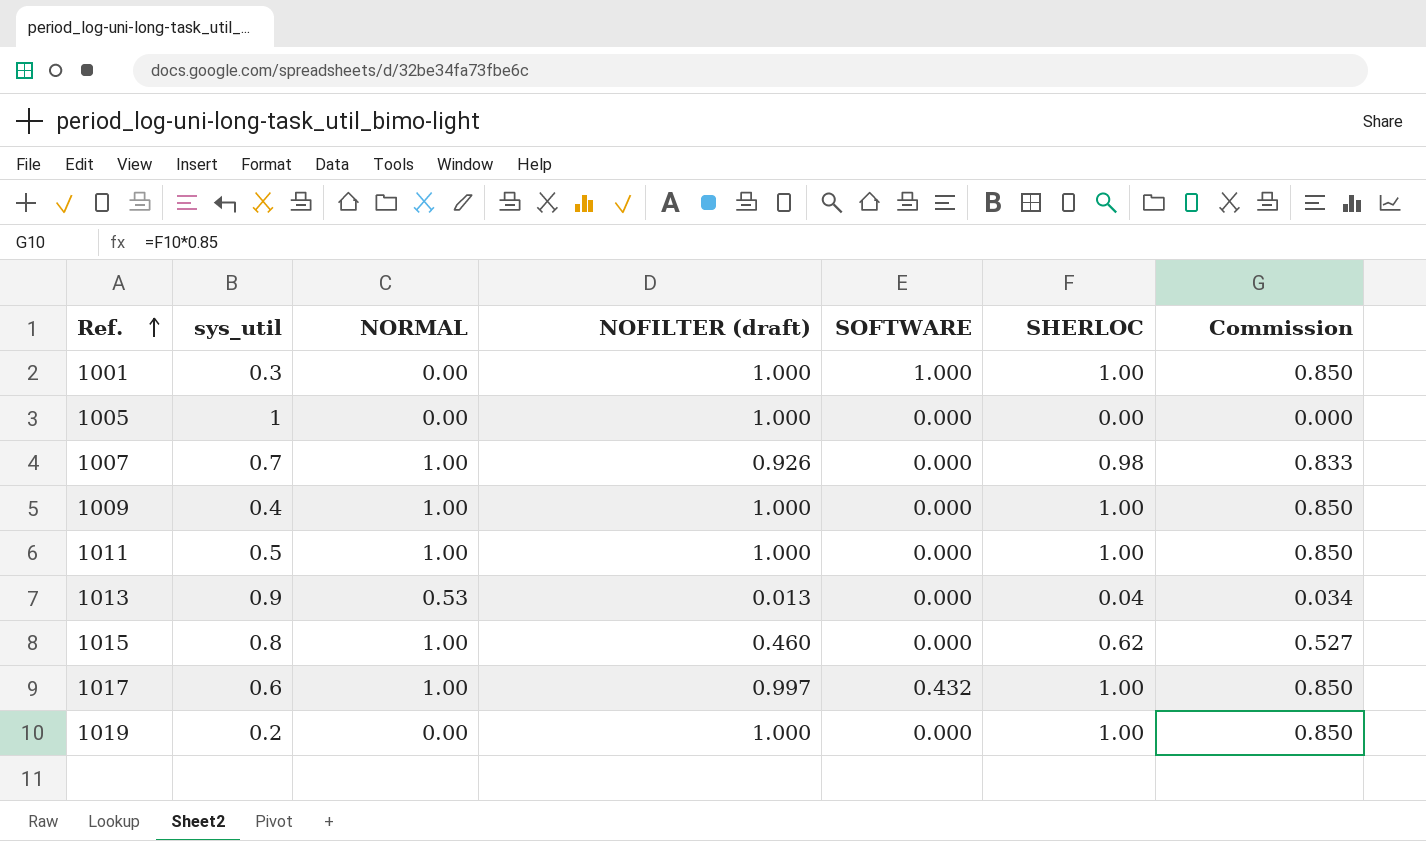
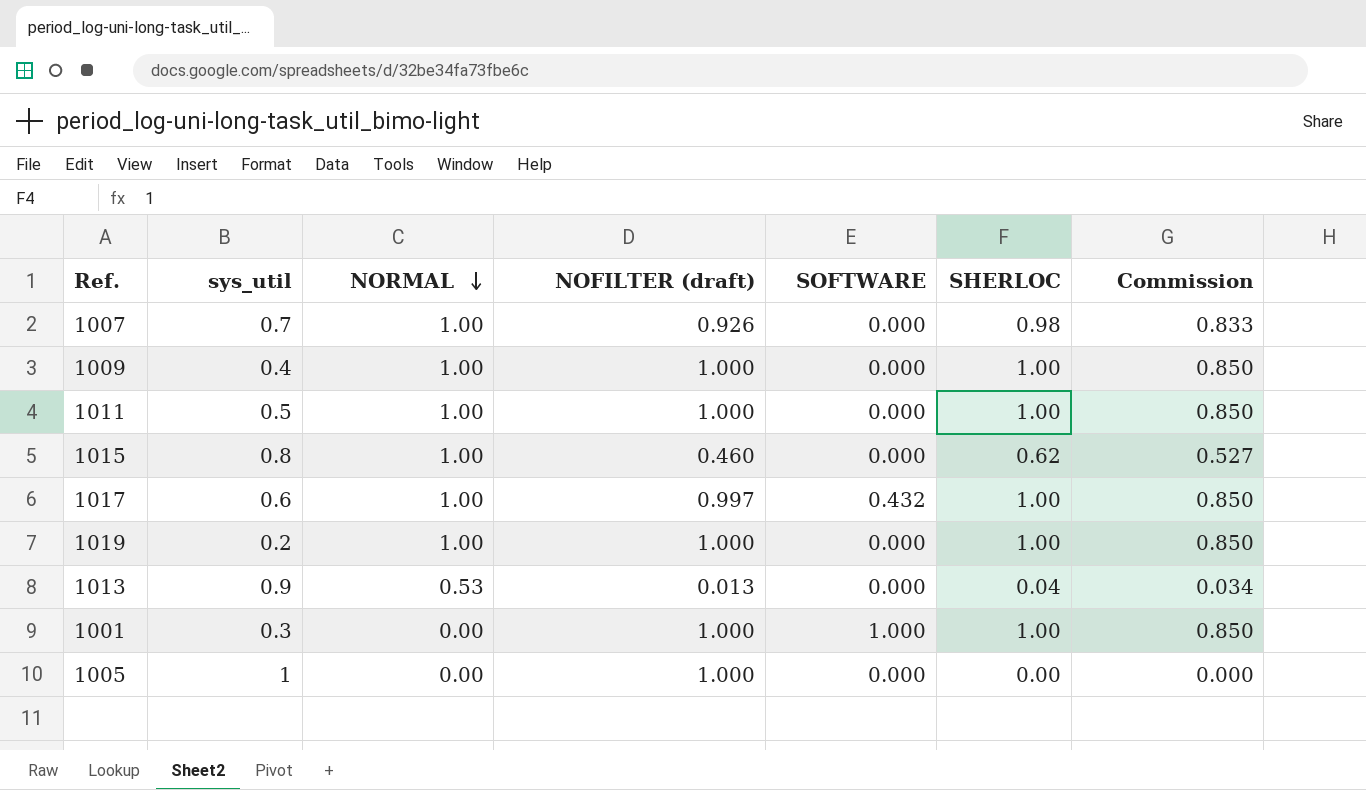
row order: Ref. ascending -> NORMAL descending
1019 | NORMAL: 0.00 -> 1.00

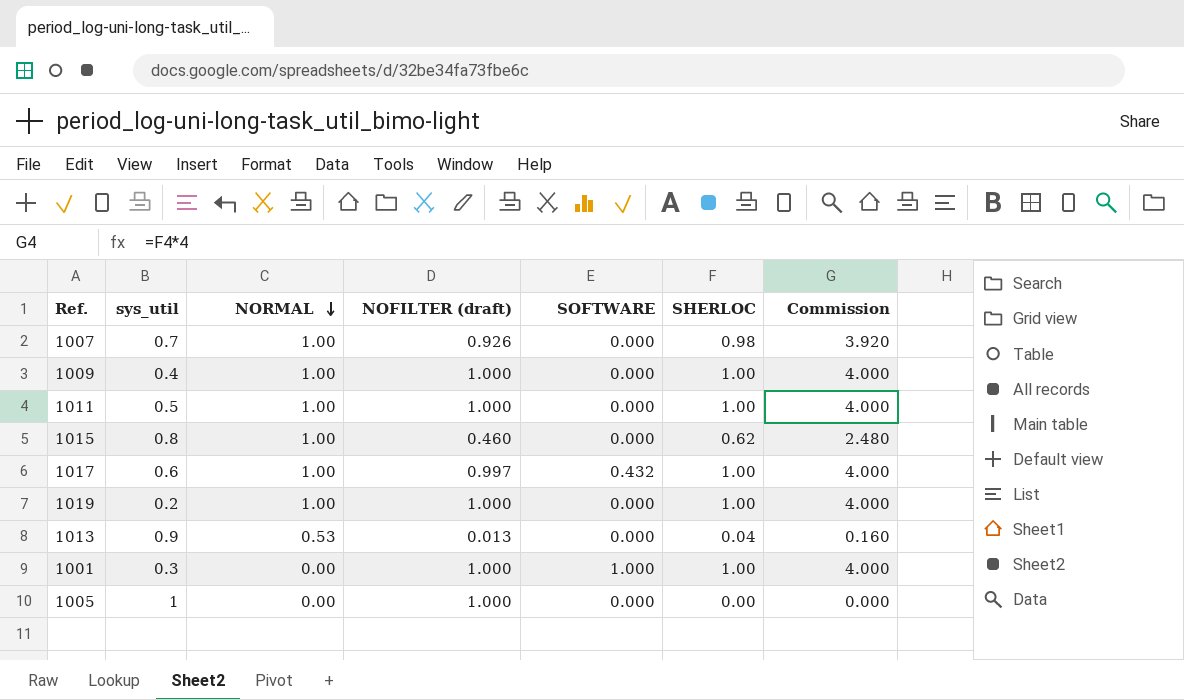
column Commission | formula: [SHERLOC] * 0.85 -> [SHERLOC] * 4

